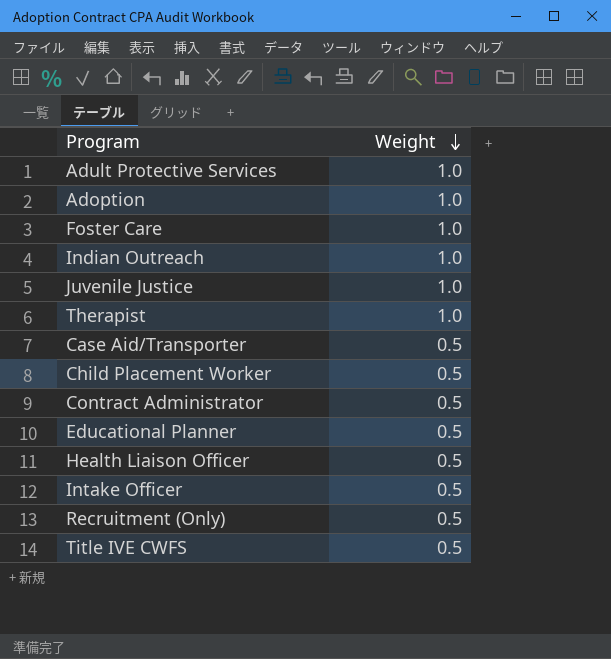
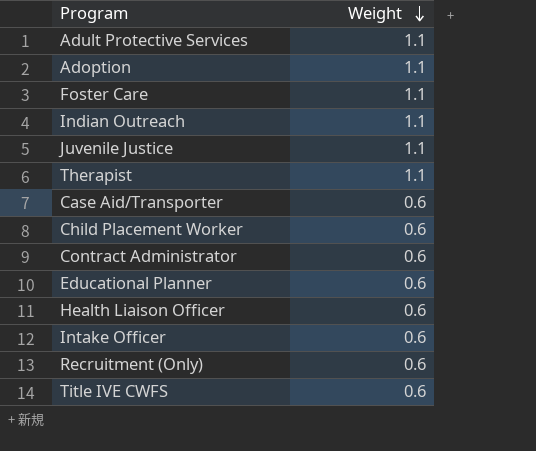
Adult Protective Services | Weight: 1.0 -> 1.1
Adoption | Weight: 1.0 -> 1.1
Foster Care | Weight: 1.0 -> 1.1
Indian Outreach | Weight: 1.0 -> 1.1
Juvenile Justice | Weight: 1.0 -> 1.1
Therapist | Weight: 1.0 -> 1.1
Case Aid/Transporter | Weight: 0.5 -> 0.6
Child Placement Worker | Weight: 0.5 -> 0.6
Contract Administrator | Weight: 0.5 -> 0.6
Educational Planner | Weight: 0.5 -> 0.6
Health Liaison Officer | Weight: 0.5 -> 0.6
Intake Officer | Weight: 0.5 -> 0.6
Recruitment (Only) | Weight: 0.5 -> 0.6
Title IVE CWFS | Weight: 0.5 -> 0.6

